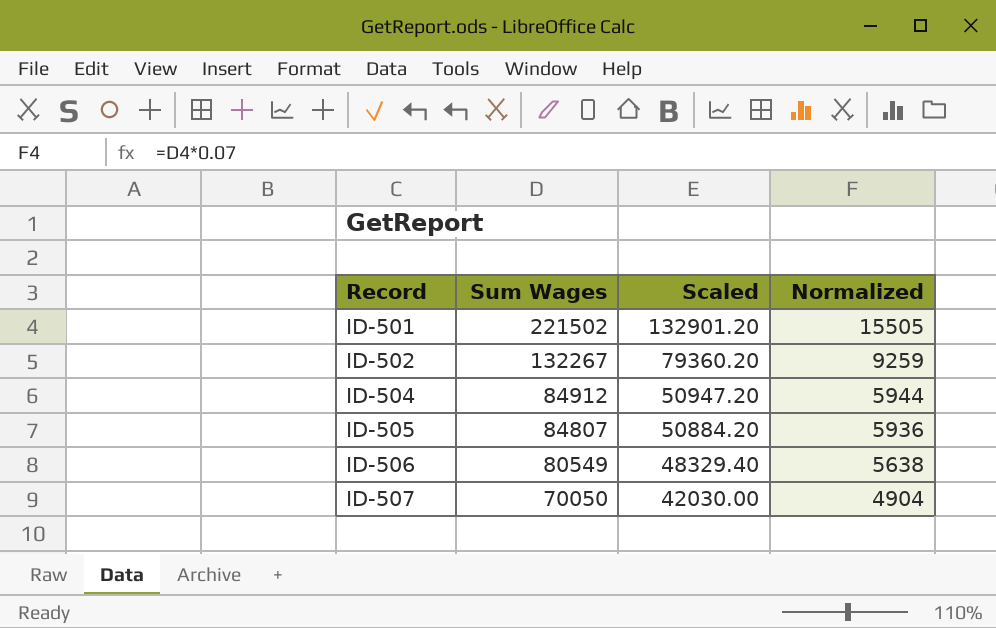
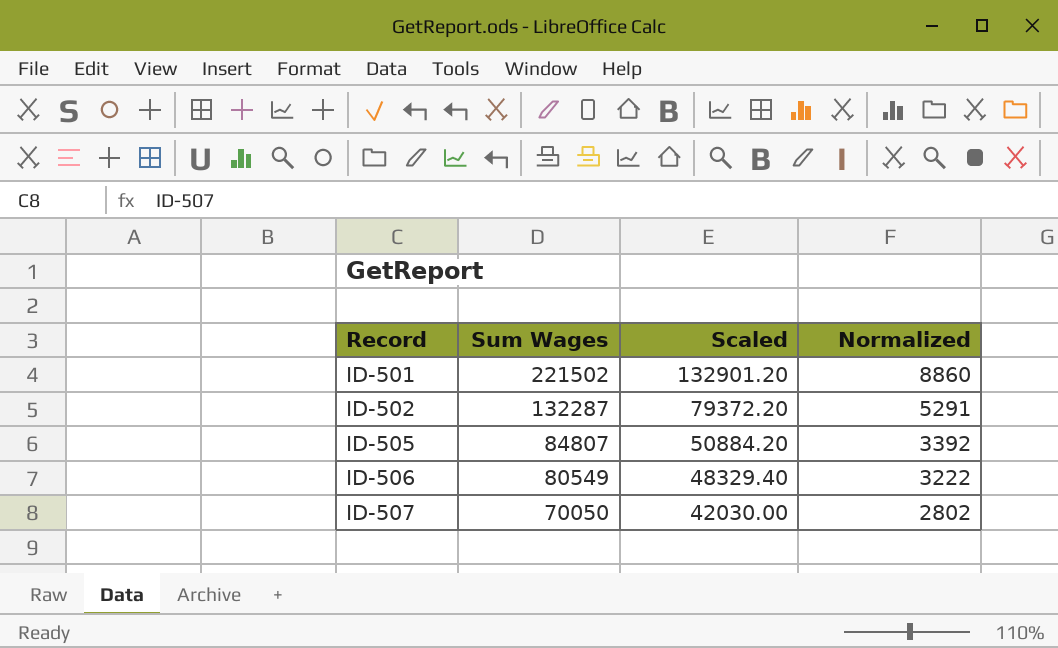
column Normalized | formula: [Sum Wages] * 0.07 -> [Sum Wages] * 0.04
row ID-504: 84912 | 50947.20 | 5944 -> none
ID-502 | Sum Wages: 132267 -> 132287
ID-502 | Scaled: 79360.20 -> 79372.20

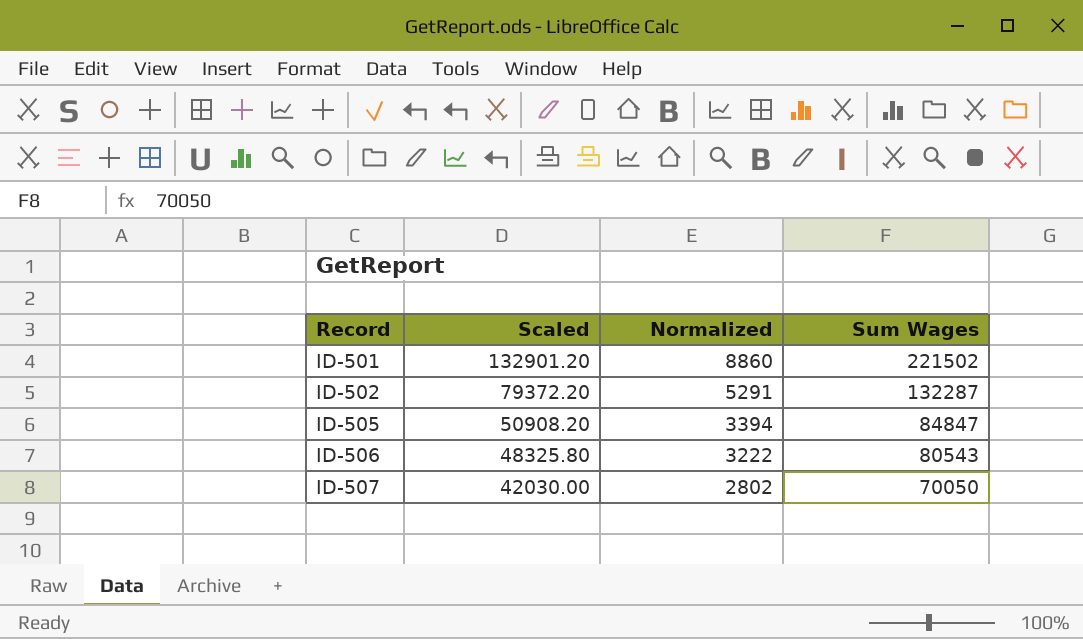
column Sum Wages | position: 2 -> 4
ID-505 | Scaled: 50884.20 -> 50908.20
ID-505 | Normalized: 3392 -> 3394
ID-505 | Sum Wages: 84807 -> 84847
ID-506 | Scaled: 48329.40 -> 48325.80
ID-506 | Sum Wages: 80549 -> 80543

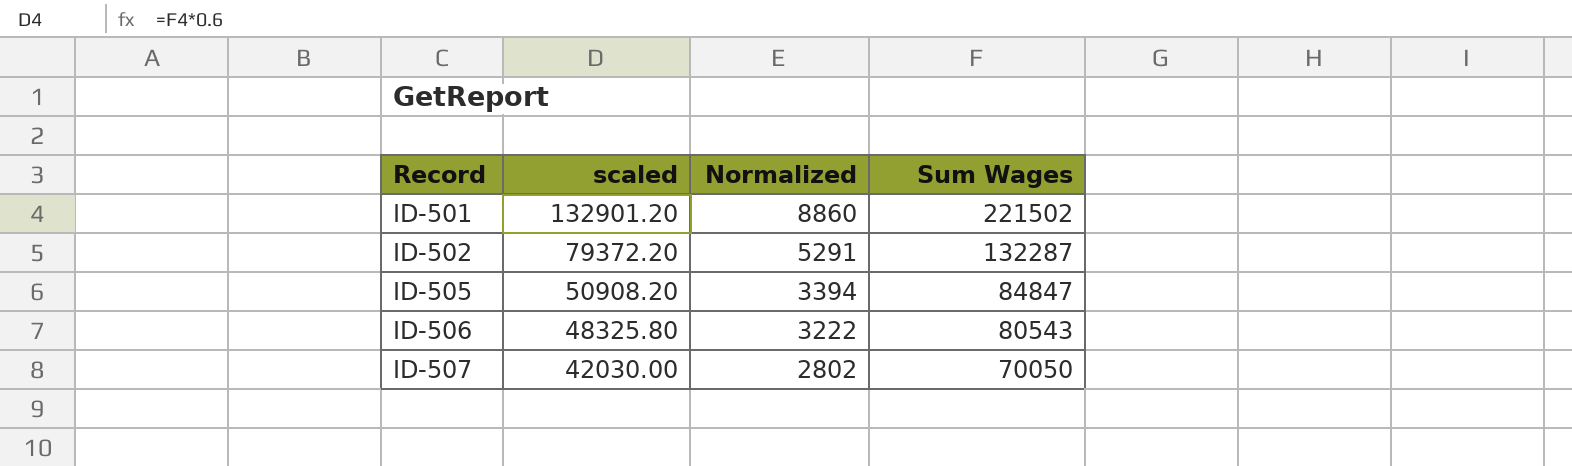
column name: Scaled -> scaled

